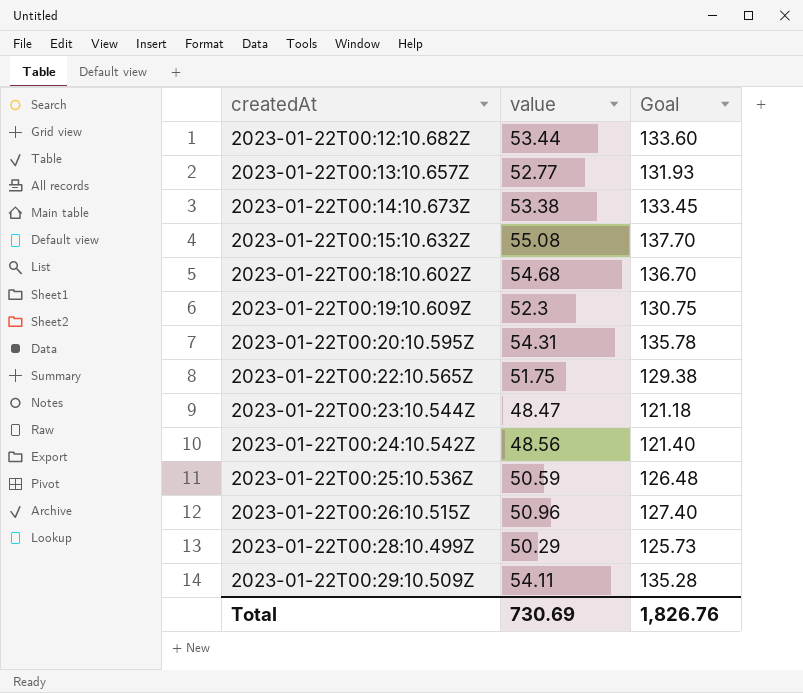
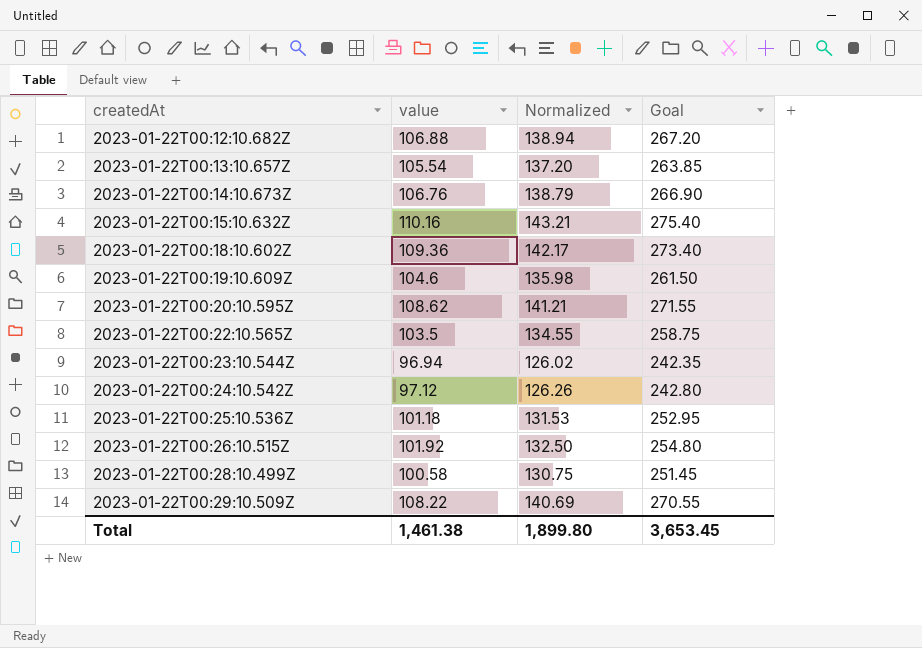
column Normalized | formula: none -> [value] * 1.3
2023-01-22T00:12:10.682Z | value: 53.44 -> 106.88
2023-01-22T00:12:10.682Z | Goal: 133.60 -> 267.20
2023-01-22T00:13:10.657Z | value: 52.77 -> 105.54
2023-01-22T00:13:10.657Z | Goal: 131.93 -> 263.85
2023-01-22T00:14:10.673Z | value: 53.38 -> 106.76
2023-01-22T00:14:10.673Z | Goal: 133.45 -> 266.90
2023-01-22T00:15:10.632Z | value: 55.08 -> 110.16
2023-01-22T00:15:10.632Z | Goal: 137.70 -> 275.40
2023-01-22T00:18:10.602Z | value: 54.68 -> 109.36
2023-01-22T00:18:10.602Z | Goal: 136.70 -> 273.40
2023-01-22T00:19:10.609Z | value: 52.3 -> 104.6
2023-01-22T00:19:10.609Z | Goal: 130.75 -> 261.50
2023-01-22T00:20:10.595Z | value: 54.31 -> 108.62
2023-01-22T00:20:10.595Z | Goal: 135.78 -> 271.55
2023-01-22T00:22:10.565Z | value: 51.75 -> 103.5
2023-01-22T00:22:10.565Z | Goal: 129.38 -> 258.75
2023-01-22T00:23:10.544Z | value: 48.47 -> 96.94
2023-01-22T00:23:10.544Z | Goal: 121.18 -> 242.35
2023-01-22T00:24:10.542Z | value: 48.56 -> 97.12
2023-01-22T00:24:10.542Z | Goal: 121.40 -> 242.80
2023-01-22T00:25:10.536Z | value: 50.59 -> 101.18
2023-01-22T00:25:10.536Z | Goal: 126.48 -> 252.95
2023-01-22T00:26:10.515Z | value: 50.96 -> 101.92
2023-01-22T00:26:10.515Z | Goal: 127.40 -> 254.80
2023-01-22T00:28:10.499Z | value: 50.29 -> 100.58
2023-01-22T00:28:10.499Z | Goal: 125.73 -> 251.45
2023-01-22T00:29:10.509Z | value: 54.11 -> 108.22
2023-01-22T00:29:10.509Z | Goal: 135.28 -> 270.55
Total | value: 730.69 -> 1,461.38
Total | Goal: 1,826.76 -> 3,653.45

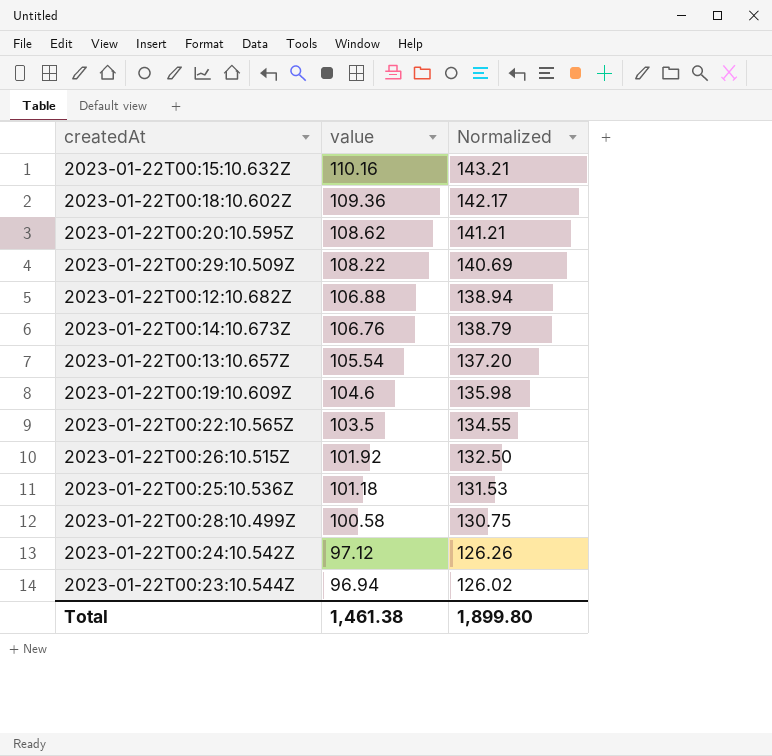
row order: createdAt ascending -> value descending
column Goal | formula: [value] * 2.5 -> none

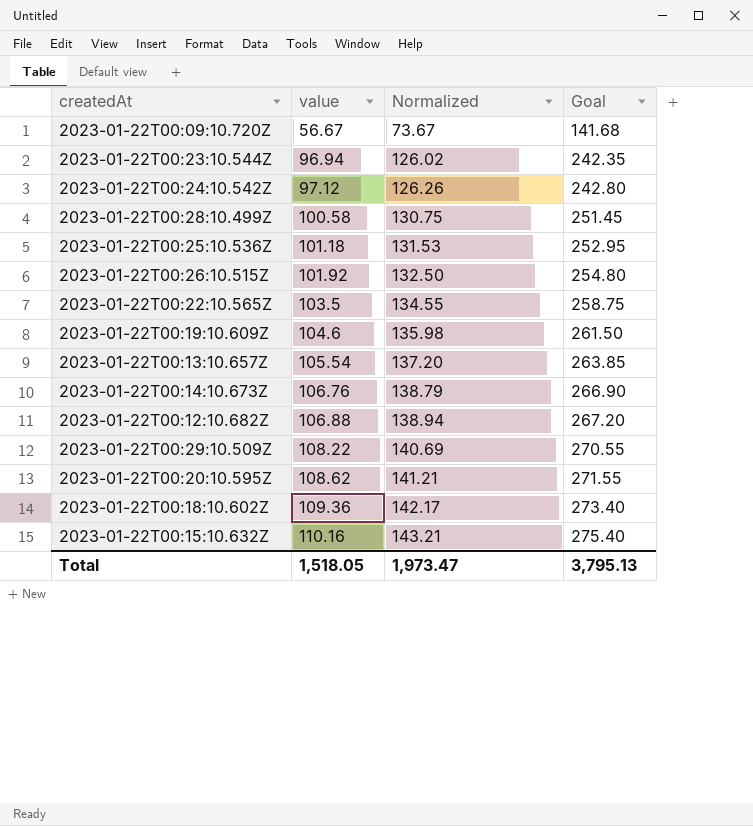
row order: value descending -> value ascending
column Goal | formula: none -> [value] * 2.5
row 2023-01-22T00:09:10.720Z: none -> 56.67 | 73.67 | 141.68
Total | value: 1,461.38 -> 1,518.05
Total | Normalized: 1,899.80 -> 1,973.47

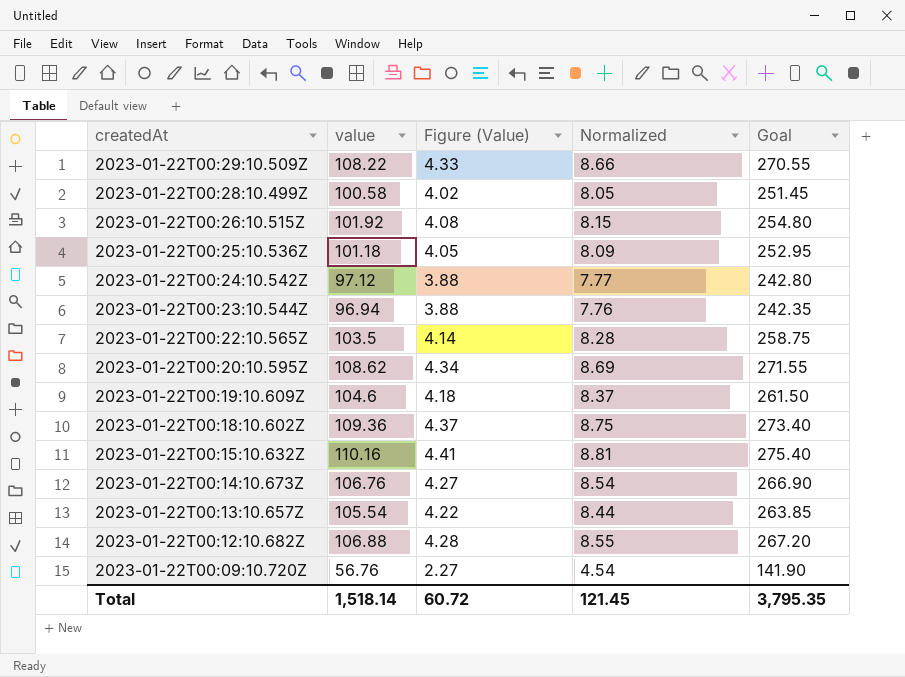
row order: value ascending -> createdAt descending
column Figure (Value) | formula: none -> [value] * 0.04
column Normalized | formula: [value] * 1.3 -> [value] * 0.08
2023-01-22T00:09:10.720Z | value: 56.67 -> 56.76
2023-01-22T00:09:10.720Z | Goal: 141.68 -> 141.90
Total | value: 1,518.05 -> 1,518.14
Total | Normalized: 1,973.47 -> 121.45
Total | Goal: 3,795.13 -> 3,795.35

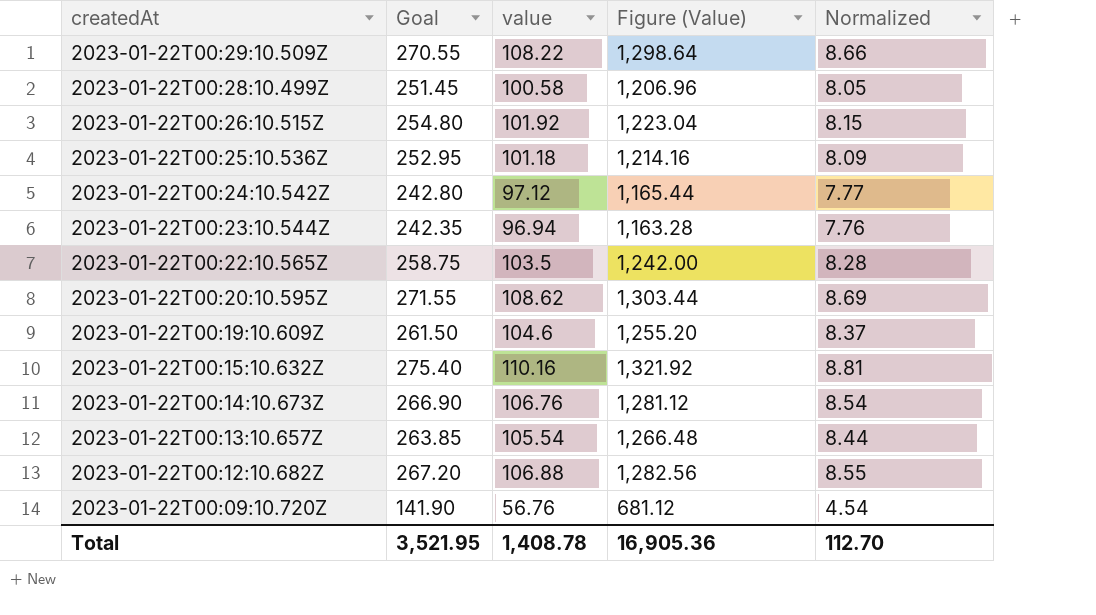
column Goal | position: 5 -> 2
column Figure (Value) | formula: [value] * 0.04 -> [value] * 12
row 2023-01-22T00:18:10.602Z: 109.36 | 4.37 | 8.75 | 273.40 -> none
Total | Goal: 3,795.35 -> 3,521.95
Total | value: 1,518.14 -> 1,408.78
Total | Figure (Value): 60.72 -> 16,905.36
Total | Normalized: 121.45 -> 112.70

